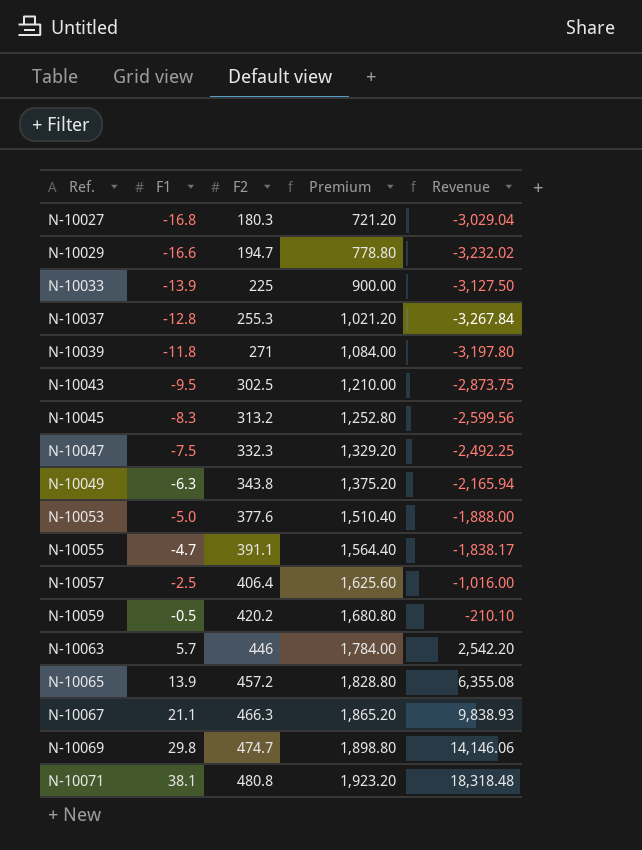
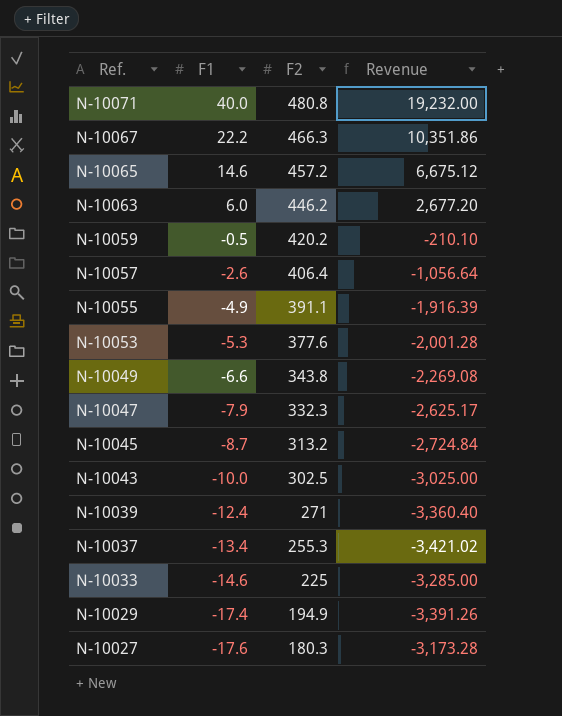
row order: Ref. ascending -> Ref. descending
column Premium | formula: [F2] * 4 -> none
row N-10069: 29.8 | 474.7 | 1,898.80 | 14,146.06 -> none
N-10071 | F1: 38.1 -> 40.0
N-10071 | Revenue: 18,318.48 -> 19,232.00
N-10067 | F1: 21.1 -> 22.2
N-10067 | Revenue: 9,838.93 -> 10,351.86
N-10065 | F1: 13.9 -> 14.6
N-10065 | Revenue: 6,355.08 -> 6,675.12
N-10063 | F1: 5.7 -> 6.0
N-10063 | F2: 446 -> 446.2
N-10063 | Revenue: 2,542.20 -> 2,677.20
N-10057 | F1: -2.5 -> -2.6
N-10057 | Revenue: -1,016.00 -> -1,056.64
N-10055 | F1: -4.7 -> -4.9
N-10055 | Revenue: -1,838.17 -> -1,916.39
N-10053 | F1: -5.0 -> -5.3
N-10053 | Revenue: -1,888.00 -> -2,001.28
N-10049 | F1: -6.3 -> -6.6
N-10049 | Revenue: -2,165.94 -> -2,269.08
N-10047 | F1: -7.5 -> -7.9
N-10047 | Revenue: -2,492.25 -> -2,625.17
N-10045 | F1: -8.3 -> -8.7
N-10045 | Revenue: -2,599.56 -> -2,724.84
N-10043 | F1: -9.5 -> -10.0
N-10043 | Revenue: -2,873.75 -> -3,025.00
N-10039 | F1: -11.8 -> -12.4
N-10039 | Revenue: -3,197.80 -> -3,360.40
N-10037 | F1: -12.8 -> -13.4
N-10037 | Revenue: -3,267.84 -> -3,421.02
N-10033 | F1: -13.9 -> -14.6
N-10033 | Revenue: -3,127.50 -> -3,285.00
N-10029 | F1: -16.6 -> -17.4
N-10029 | F2: 194.7 -> 194.9
N-10029 | Revenue: -3,232.02 -> -3,391.26
N-10027 | F1: -16.8 -> -17.6
N-10027 | Revenue: -3,029.04 -> -3,173.28

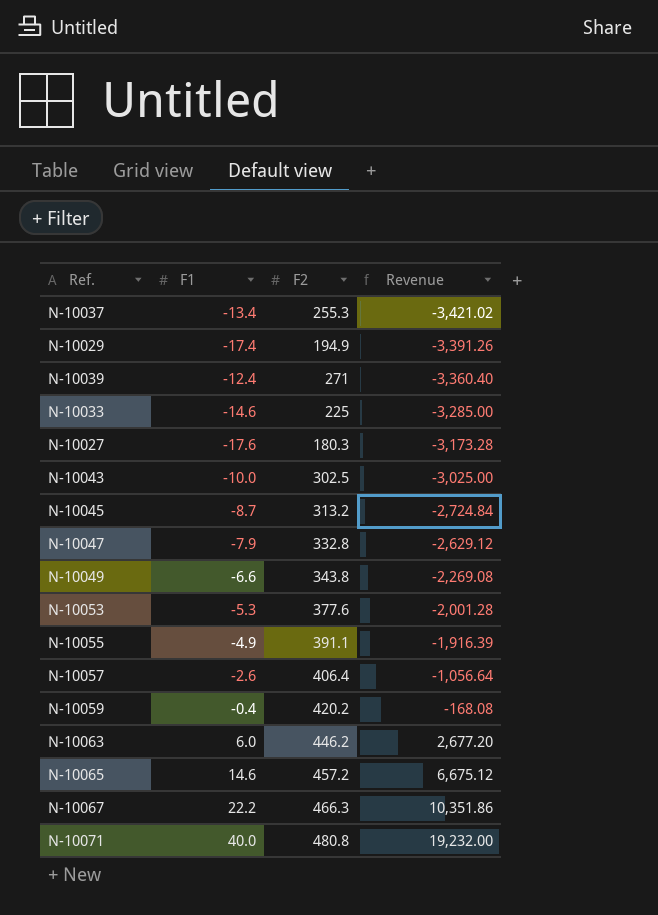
row order: Ref. descending -> Revenue ascending
N-10047 | F2: 332.3 -> 332.8
N-10047 | Revenue: -2,625.17 -> -2,629.12
N-10059 | F1: -0.5 -> -0.4
N-10059 | Revenue: -210.10 -> -168.08

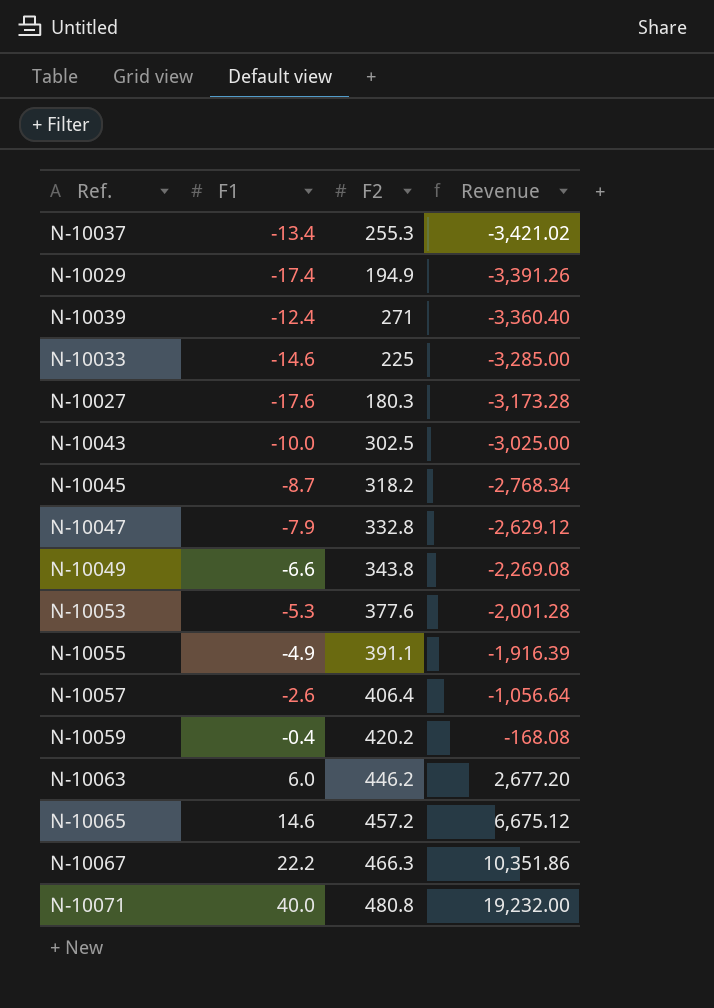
N-10045 | F2: 313.2 -> 318.2
N-10045 | Revenue: -2,724.84 -> -2,768.34

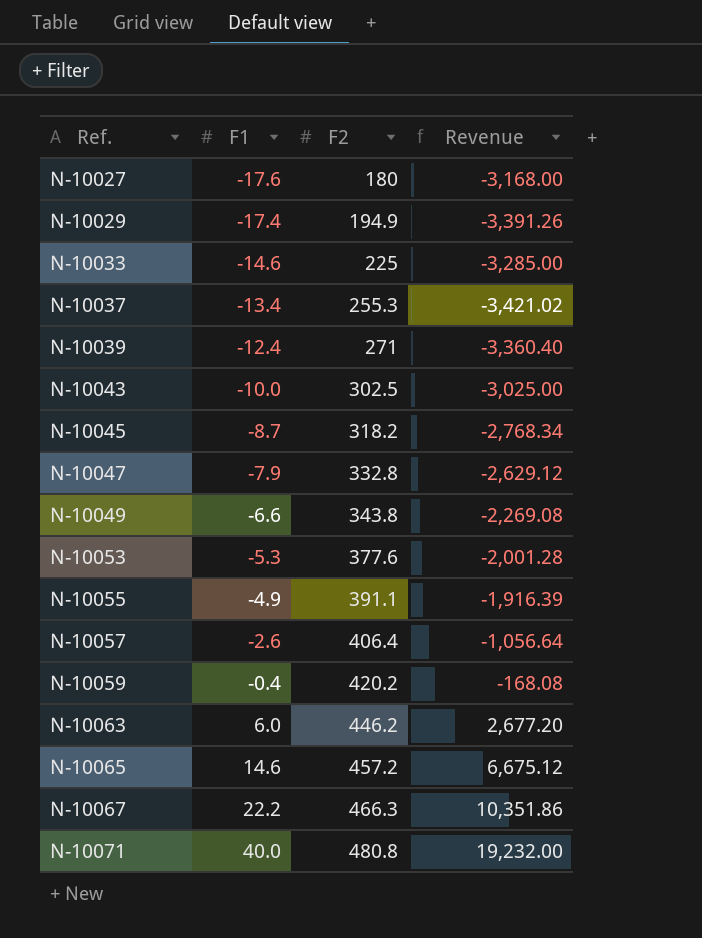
row order: Revenue ascending -> Ref. ascending
N-10027 | F2: 180.3 -> 180
N-10027 | Revenue: -3,173.28 -> -3,168.00

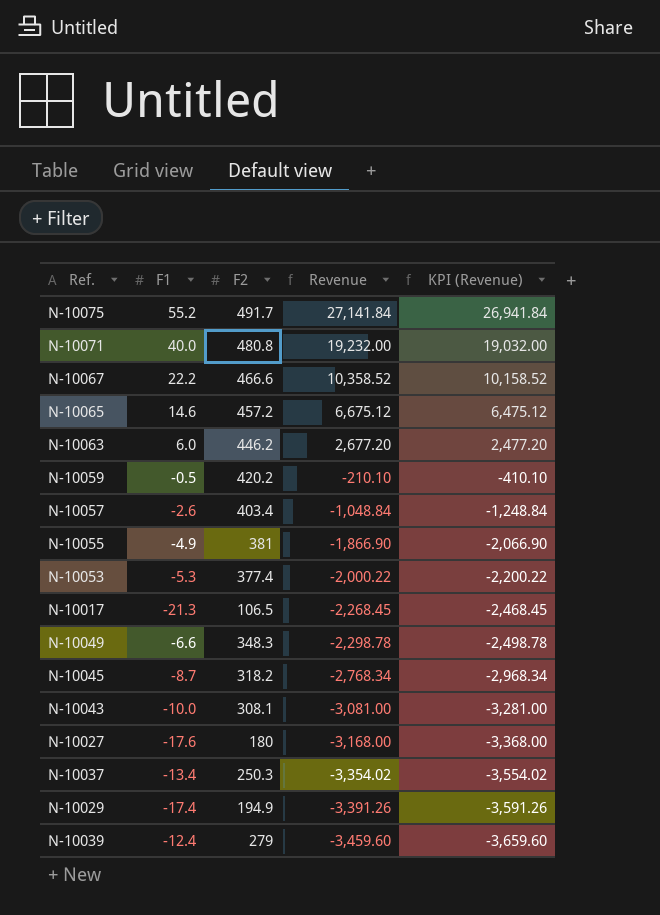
row order: Ref. ascending -> Revenue descending
column KPI (Revenue) | formula: none -> [Revenue] - 200
row N-10033: -14.6 | 225 | -3,285.00 -> none
row N-10047: -7.9 | 332.8 | -2,629.12 -> none
row N-10075: none -> 55.2 | 491.7 | 27,141.84 | 26,941.84
N-10067 | F2: 466.3 -> 466.6
N-10067 | Revenue: 10,351.86 -> 10,358.52
N-10059 | F1: -0.4 -> -0.5
N-10059 | Revenue: -168.08 -> -210.10
N-10057 | F2: 406.4 -> 403.4
N-10057 | Revenue: -1,056.64 -> -1,048.84
N-10055 | F2: 391.1 -> 381
N-10055 | Revenue: -1,916.39 -> -1,866.90
N-10053 | F2: 377.6 -> 377.4
N-10053 | Revenue: -2,001.28 -> -2,000.22
row N-10017: none -> -21.3 | 106.5 | -2,268.45 | -2,468.45
N-10049 | F2: 343.8 -> 348.3
N-10049 | Revenue: -2,269.08 -> -2,298.78
N-10043 | F2: 302.5 -> 308.1
N-10043 | Revenue: -3,025.00 -> -3,081.00
N-10037 | F2: 255.3 -> 250.3
N-10037 | Revenue: -3,421.02 -> -3,354.02
N-10039 | F2: 271 -> 279
N-10039 | Revenue: -3,360.40 -> -3,459.60

